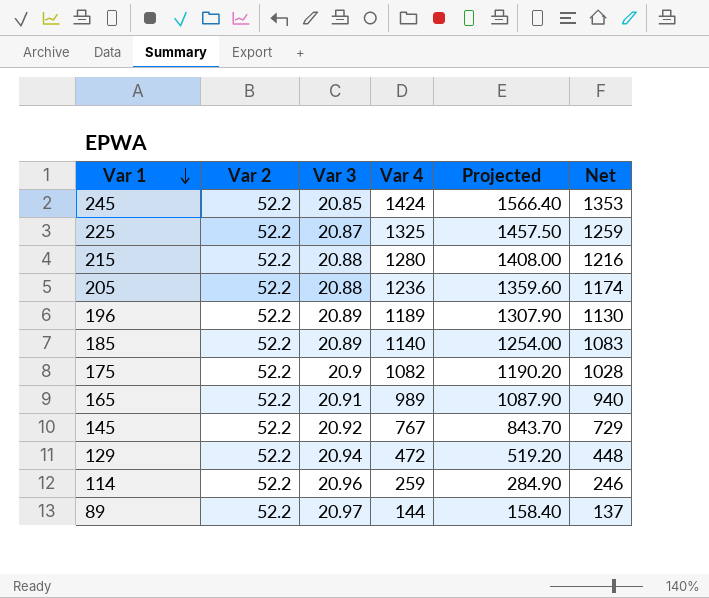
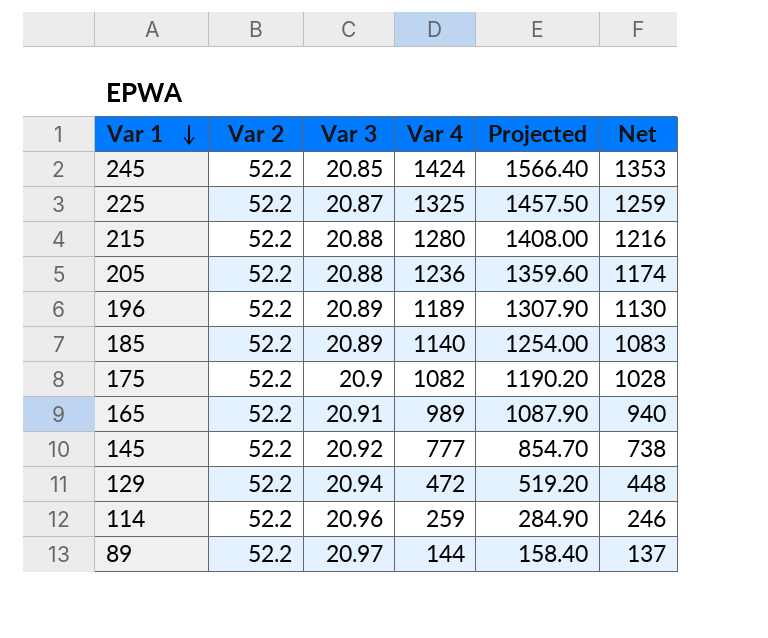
145 | Var 4: 767 -> 777
145 | Projected: 843.70 -> 854.70
145 | Net: 729 -> 738

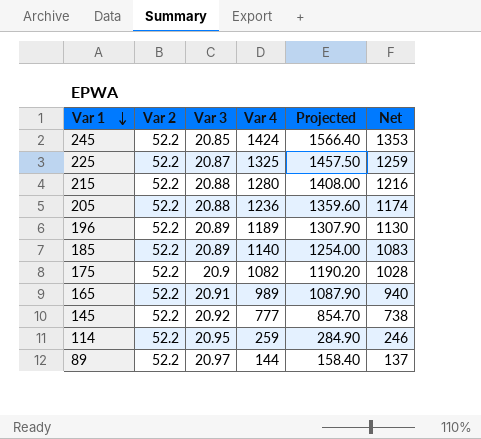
row 129: 52.2 | 20.94 | 472 | 519.20 | 448 -> none
114 | Var 3: 20.96 -> 20.95

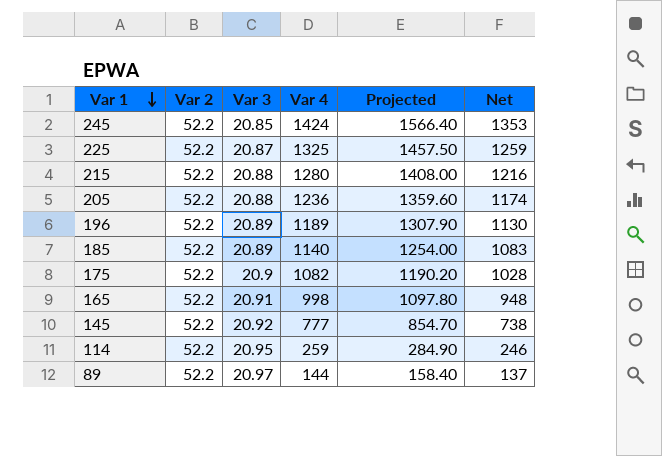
165 | Var 4: 989 -> 998
165 | Projected: 1087.90 -> 1097.80
165 | Net: 940 -> 948

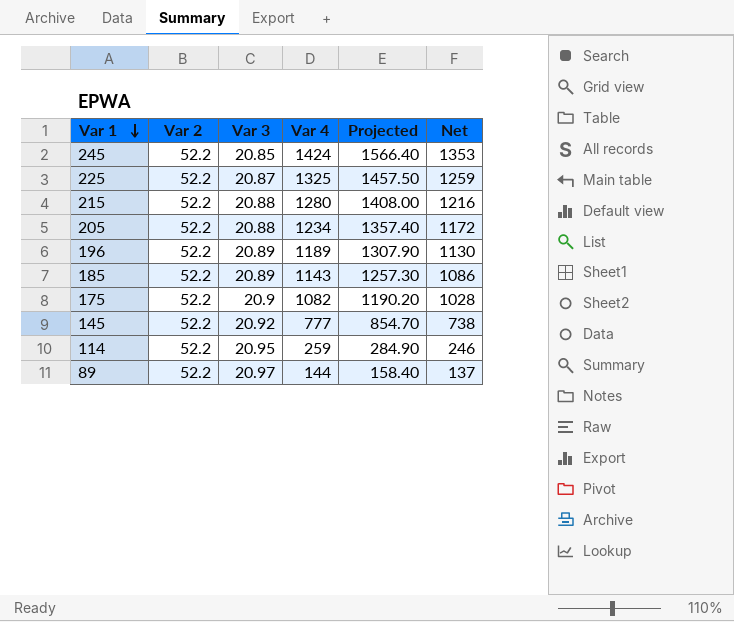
row 165: 52.2 | 20.91 | 998 | 1097.80 | 948 -> none
205 | Var 4: 1236 -> 1234
205 | Projected: 1359.60 -> 1357.40
205 | Net: 1174 -> 1172
185 | Var 4: 1140 -> 1143
185 | Projected: 1254.00 -> 1257.30
185 | Net: 1083 -> 1086

